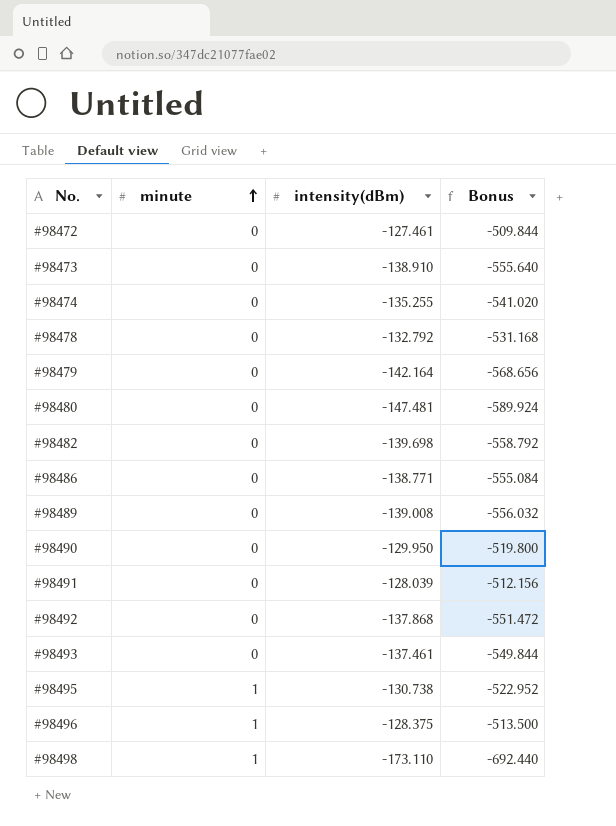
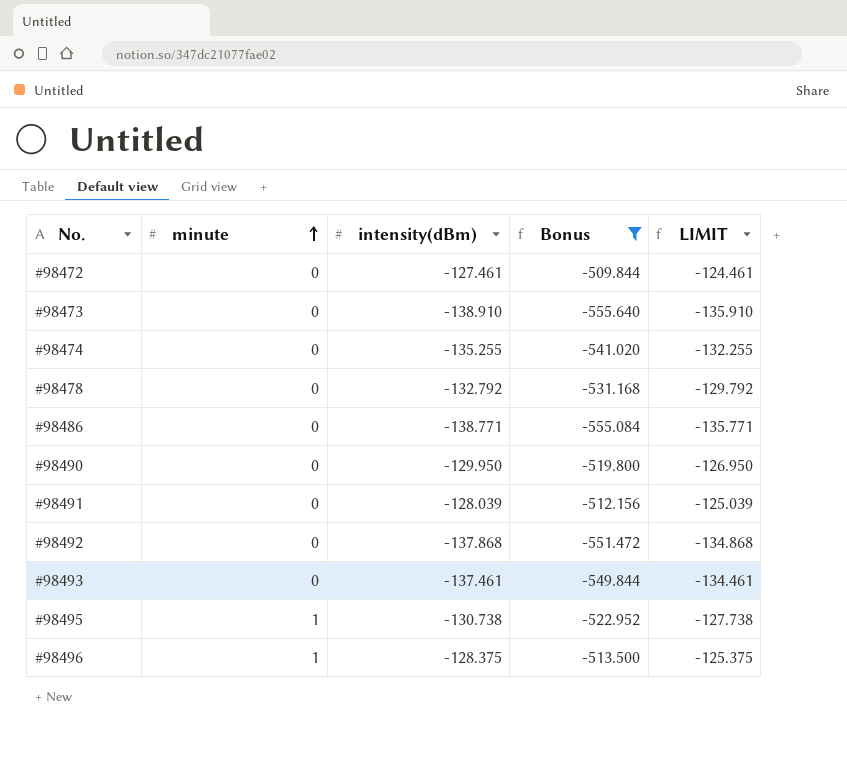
filter: none -> Bonus >= -555.640
column LIMIT | formula: none -> [intensity(dBm)] + 3

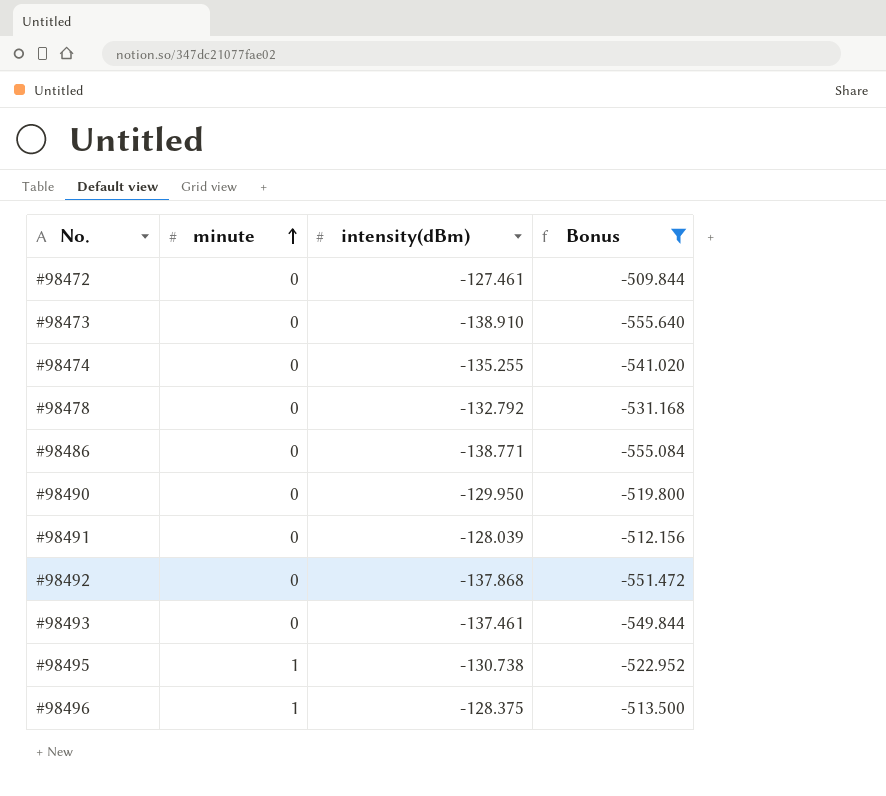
column LIMIT | formula: [intensity(dBm)] + 3 -> none

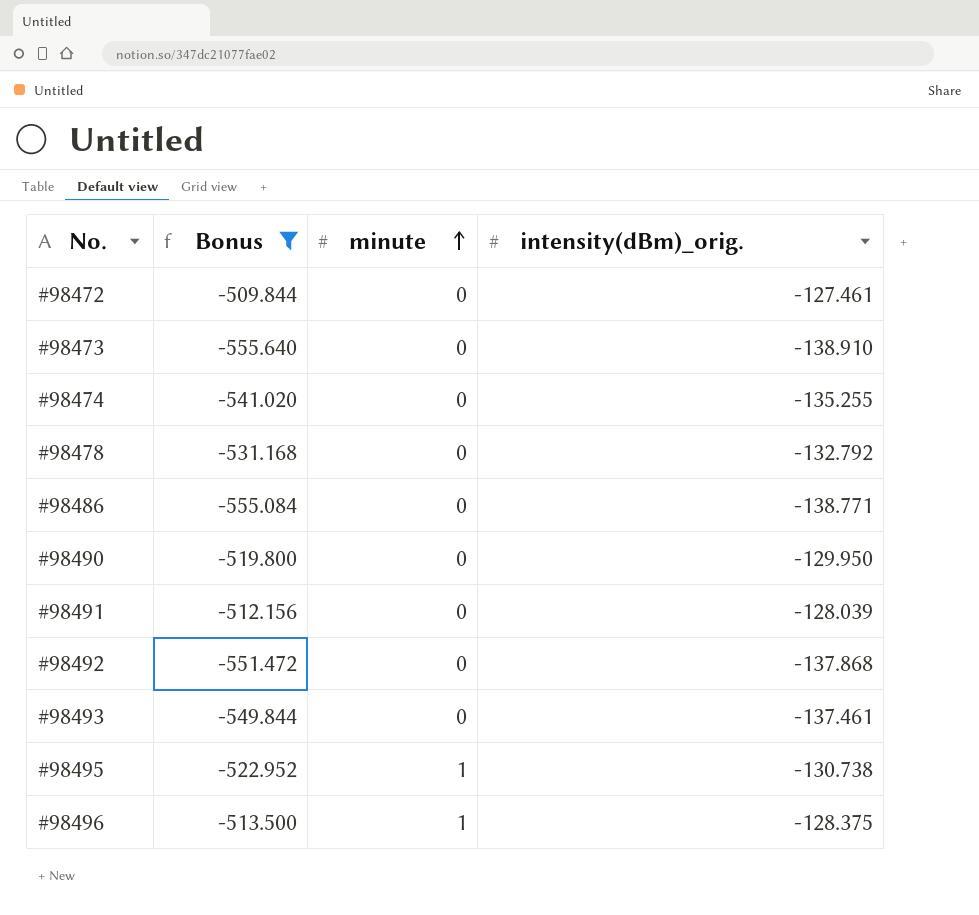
column Bonus | position: 4 -> 2
column name: intensity(dBm) -> intensity(dBm)_orig.

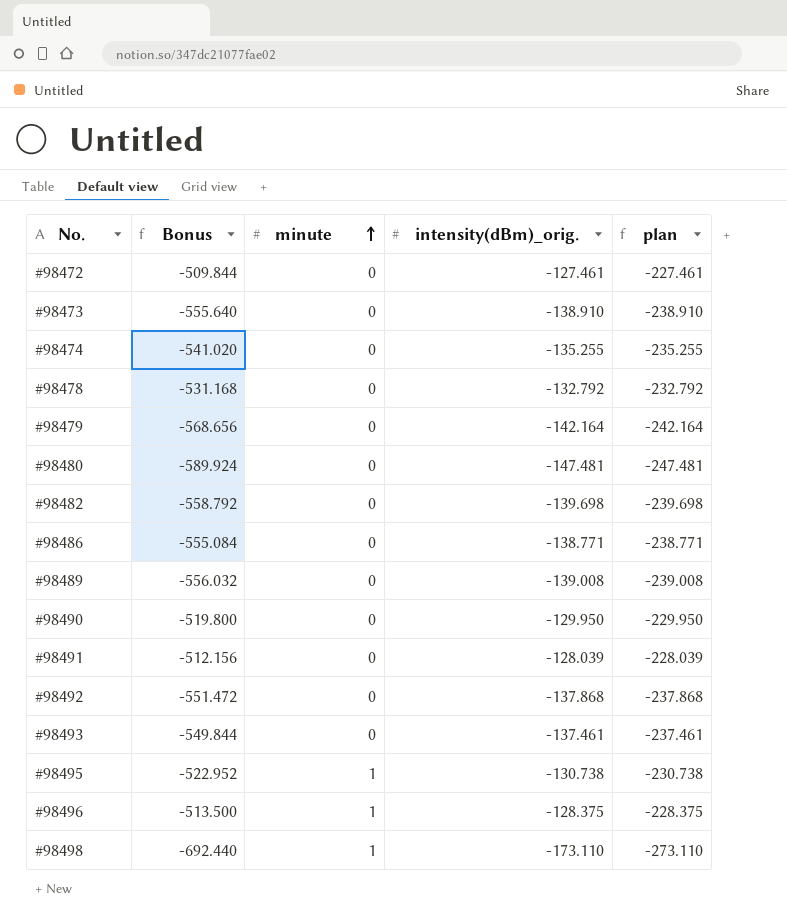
filter: Bonus >= -555.640 -> none
column plan | formula: none -> [intensity(dBm)_orig.] - 100

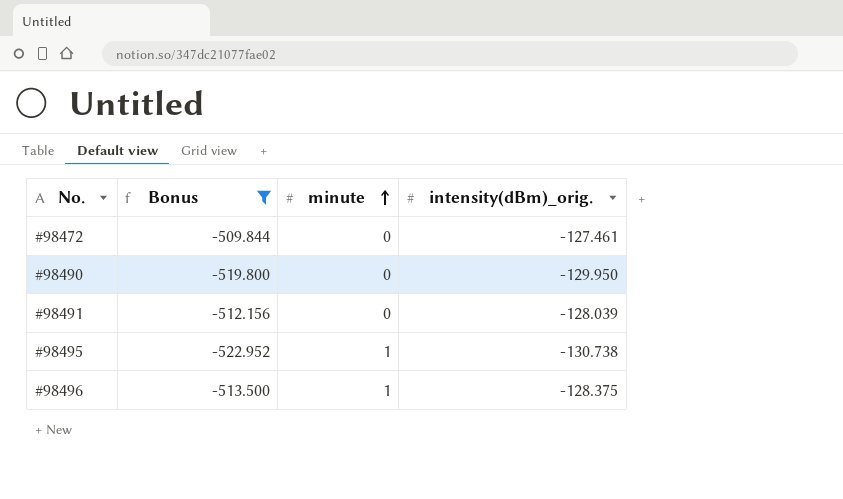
filter: none -> Bonus >= -522.952
column plan | formula: [intensity(dBm)_orig.] - 100 -> none

